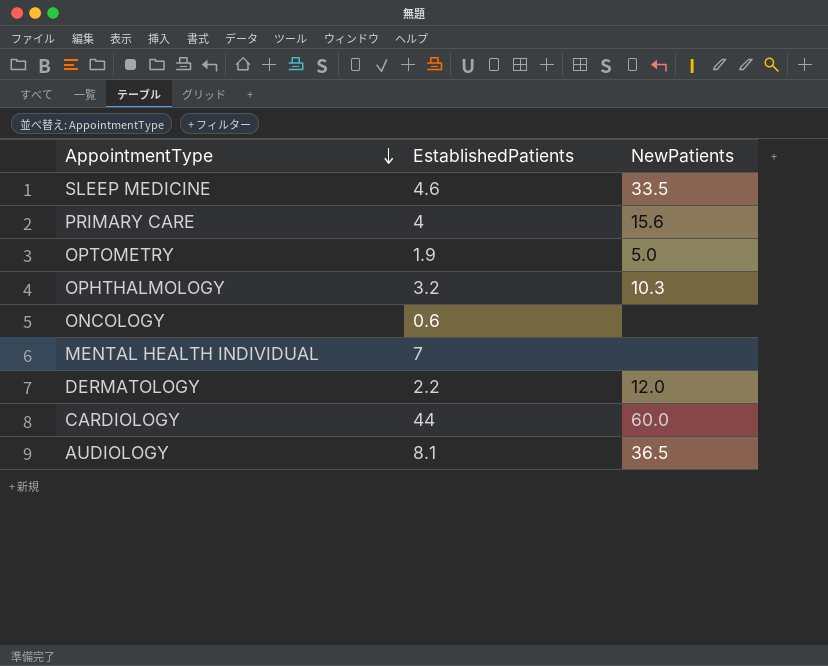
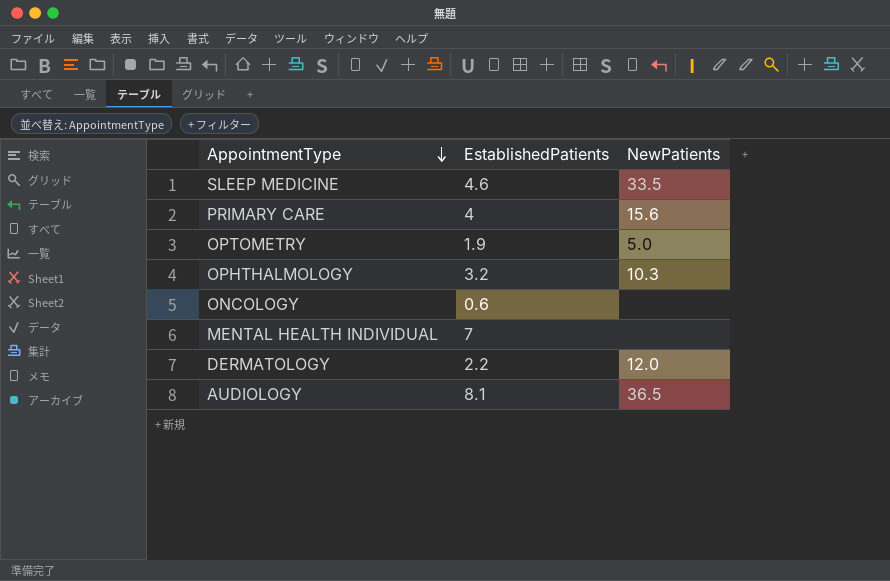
row CARDIOLOGY: 44 | 60.0 -> none

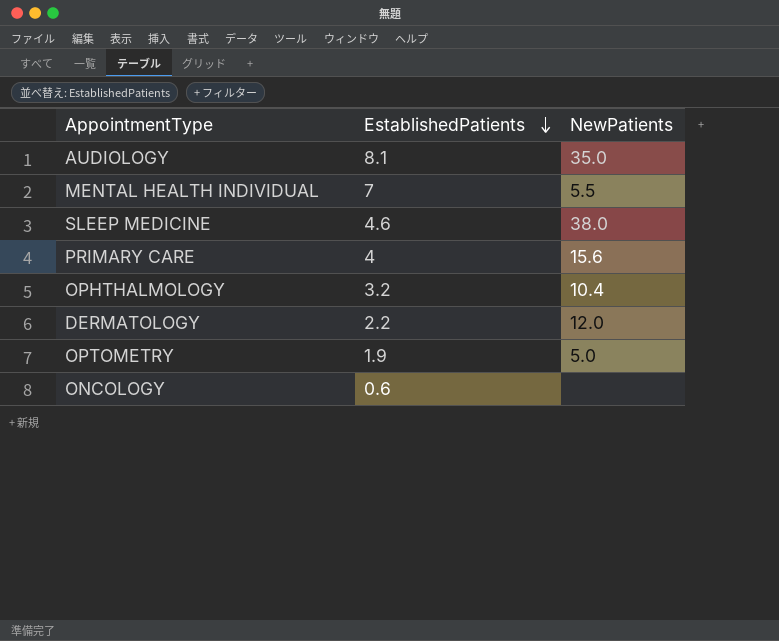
row order: AppointmentType descending -> EstablishedPatients descending
AUDIOLOGY | NewPatients: 36.5 -> 35.0
MENTAL HEALTH INDIVIDUAL | NewPatients: none -> 5.5
SLEEP MEDICINE | NewPatients: 33.5 -> 38.0
OPHTHALMOLOGY | NewPatients: 10.3 -> 10.4

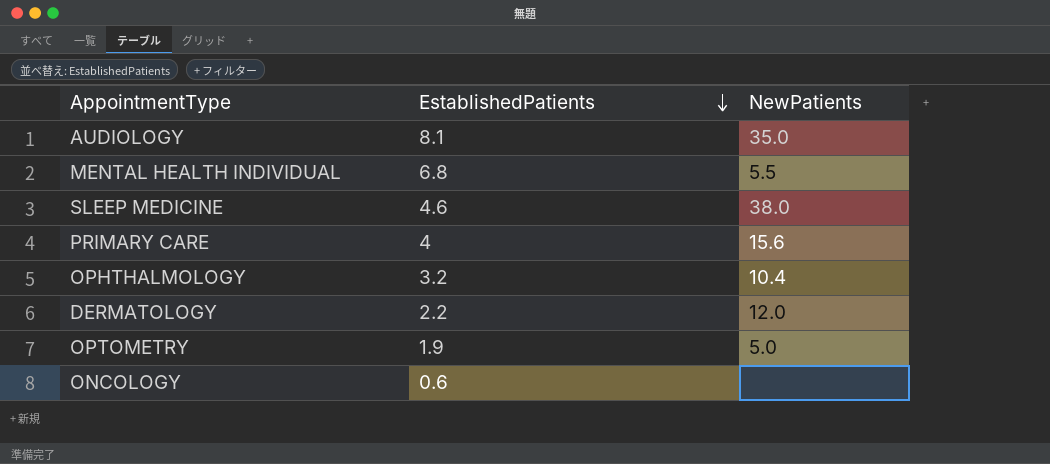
MENTAL HEALTH INDIVIDUAL | EstablishedPatients: 7 -> 6.8

